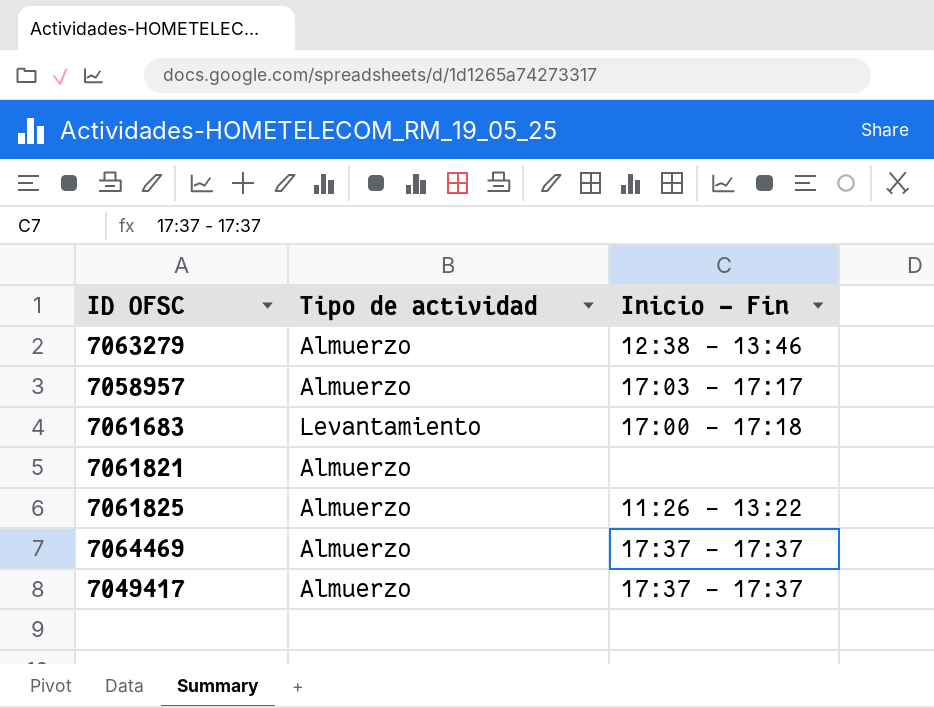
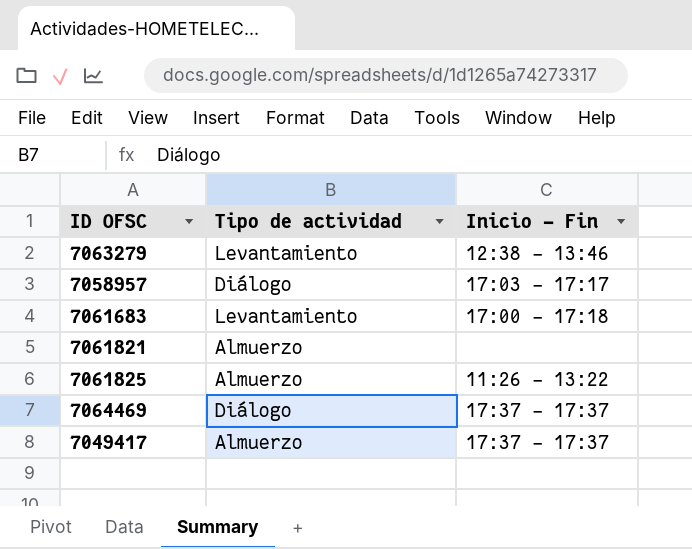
7063279 | Tipo de actividad: Almuerzo -> Levantamiento
7058957 | Tipo de actividad: Almuerzo -> Diálogo
7064469 | Tipo de actividad: Almuerzo -> Diálogo

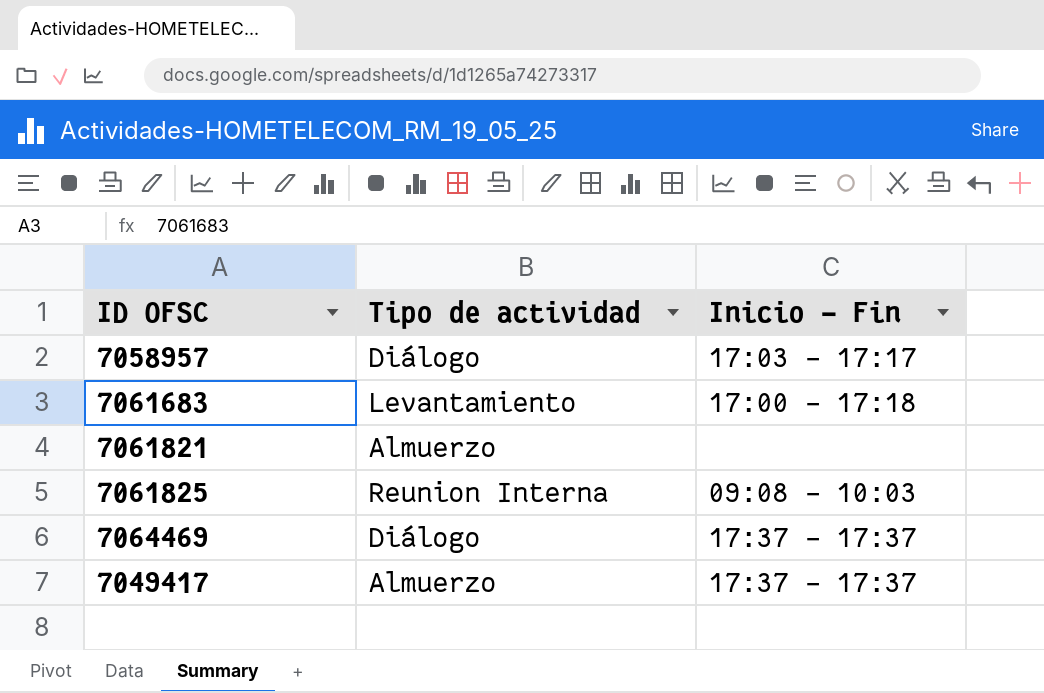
row 7063279: Levantamiento | 12:38 - 13:46 -> none
7061825 | Tipo de actividad: Almuerzo -> Reunion Interna
7061825 | Inicio – Fin: 11:26 - 13:22 -> 09:08 - 10:03

